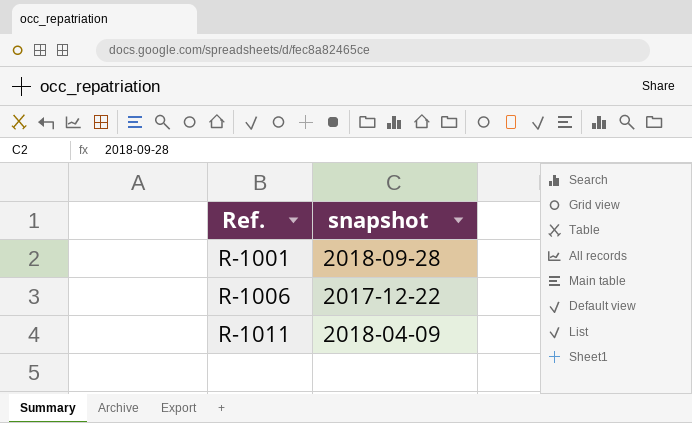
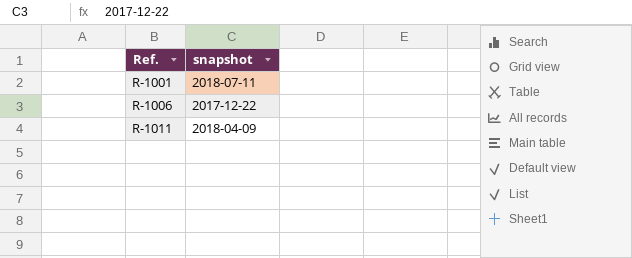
R-1001 | snapshot: 2018-09-28 -> 2018-07-11

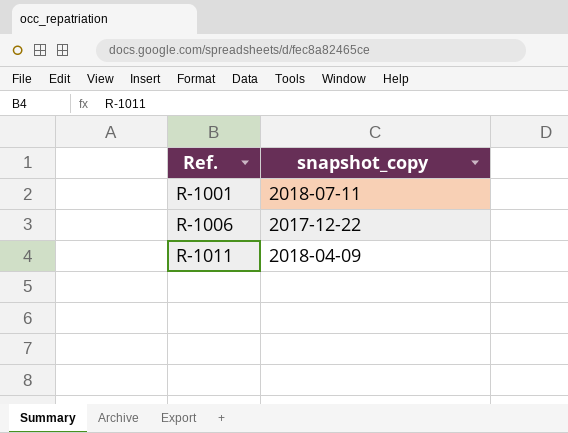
column name: snapshot -> snapshot_copy

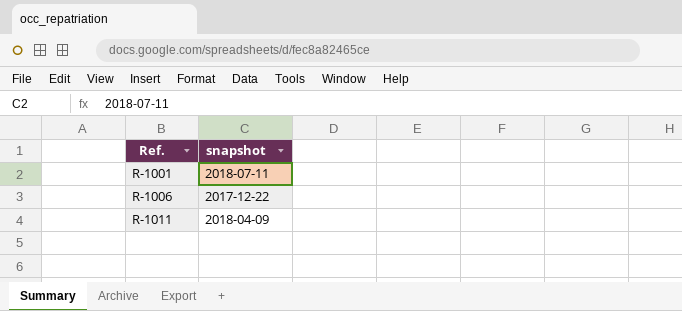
column name: snapshot_copy -> snapshot

